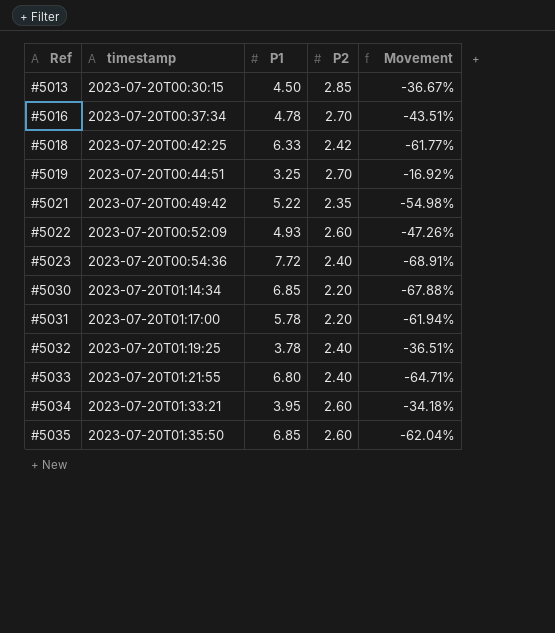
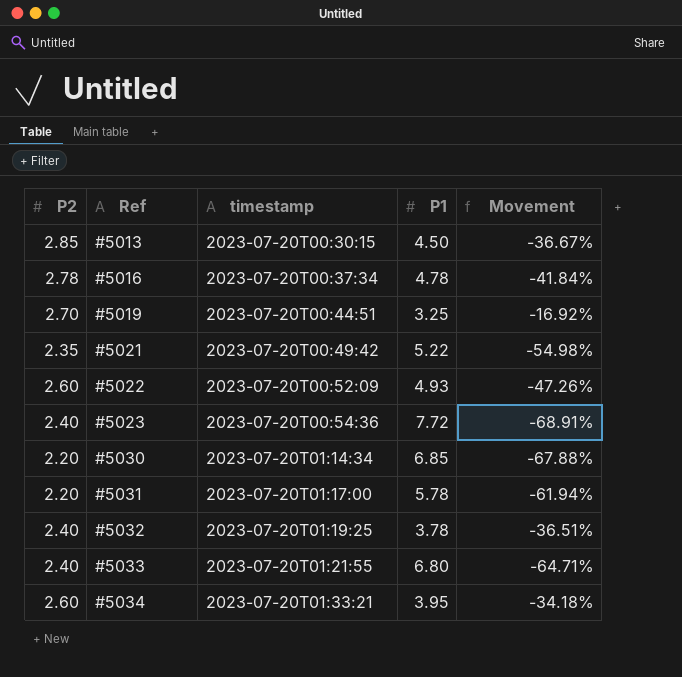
column P2 | position: 4 -> 1
row #5018: 2023-07-20T00:42:25 | 6.33 | 2.42 | -61.77% -> none
row #5035: 2023-07-20T01:35:50 | 6.85 | 2.60 | -62.04% -> none
#5016 | P2: 2.70 -> 2.78
#5016 | Movement: -43.51% -> -41.84%

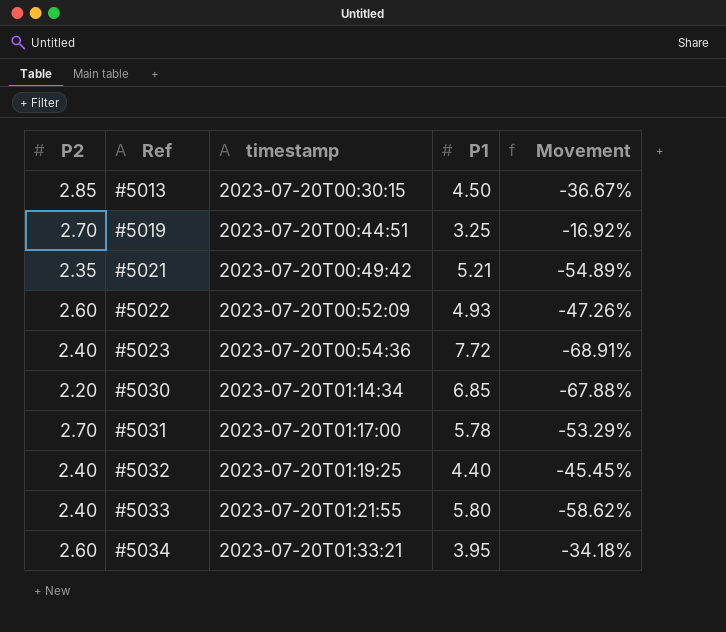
row #5016: 2.78 | 2023-07-20T00:37:34 | 4.78 | -41.84% -> none
#5021 | P1: 5.22 -> 5.21
#5021 | Movement: -54.98% -> -54.89%
#5031 | P2: 2.20 -> 2.70
#5031 | Movement: -61.94% -> -53.29%
#5032 | P1: 3.78 -> 4.40
#5032 | Movement: -36.51% -> -45.45%
#5033 | P1: 6.80 -> 5.80
#5033 | Movement: -64.71% -> -58.62%

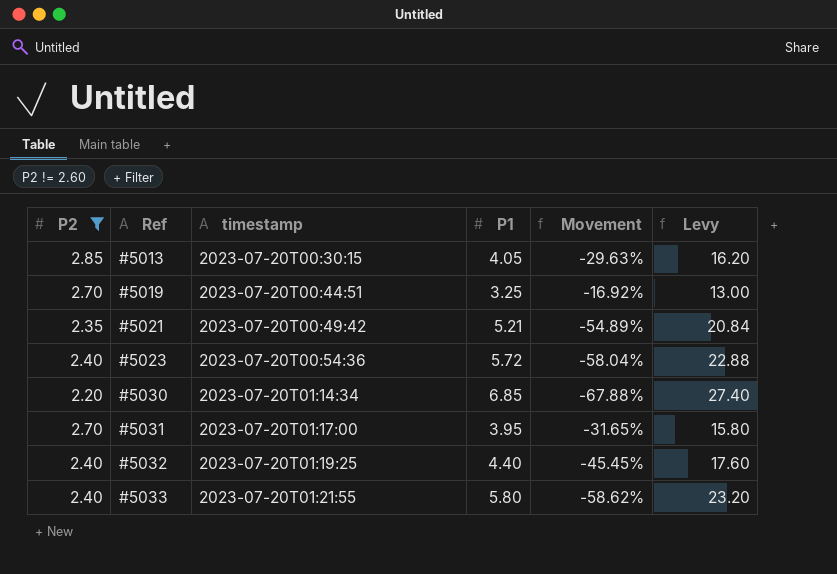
filter: none -> P2 != 2.60
column Levy | formula: none -> [P1] * 4
#5013 | P1: 4.50 -> 4.05
#5013 | Movement: -36.67% -> -29.63%
#5023 | P1: 7.72 -> 5.72
#5023 | Movement: -68.91% -> -58.04%
#5031 | P1: 5.78 -> 3.95
#5031 | Movement: -53.29% -> -31.65%

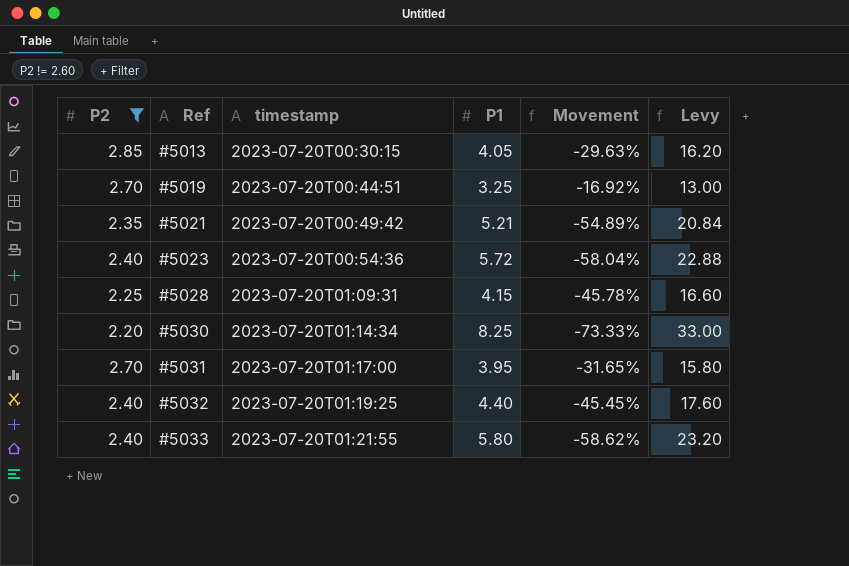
row #5028: none -> 2.25 | 2023-07-20T01:09:31 | 4.15 | -45.78% | 16.60
#5030 | P1: 6.85 -> 8.25
#5030 | Movement: -67.88% -> -73.33%
#5030 | Levy: 27.40 -> 33.00

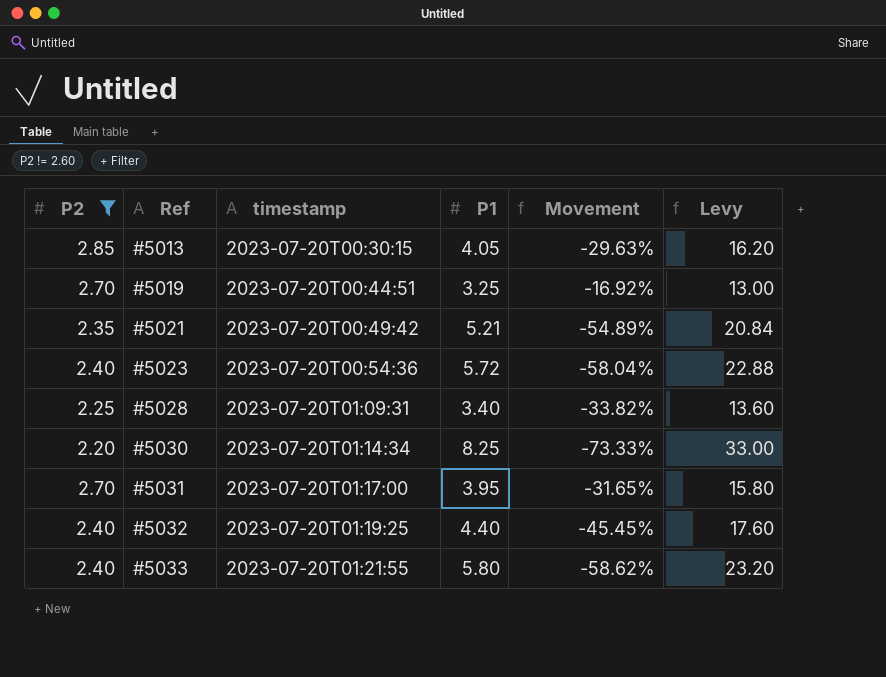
#5028 | P1: 4.15 -> 3.40
#5028 | Movement: -45.78% -> -33.82%
#5028 | Levy: 16.60 -> 13.60

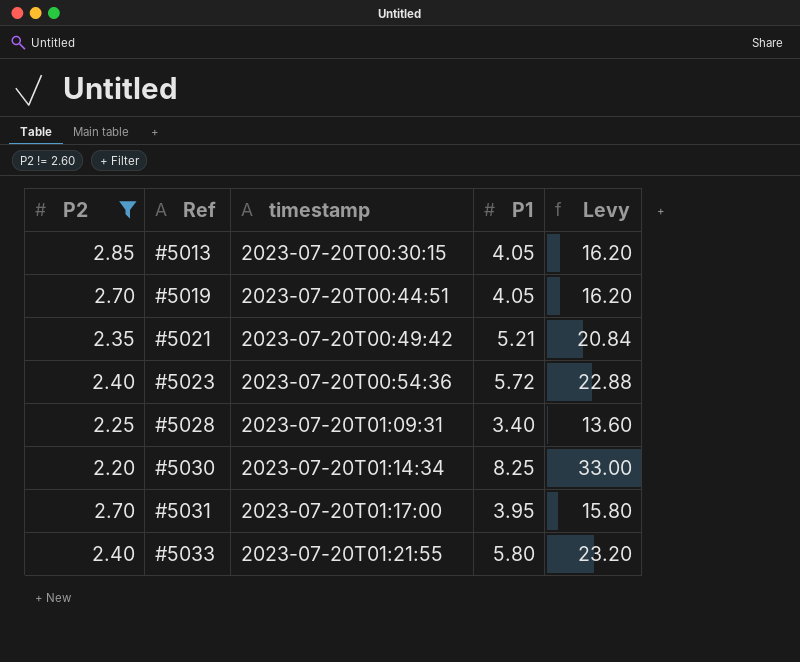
column Movement | formula: ([P2] - [P1]) / [P1] -> none
row #5032: 2.40 | 2023-07-20T01:19:25 | 4.40 | -45.45% | 17.60 -> none
#5019 | P1: 3.25 -> 4.05
#5019 | Levy: 13.00 -> 16.20

